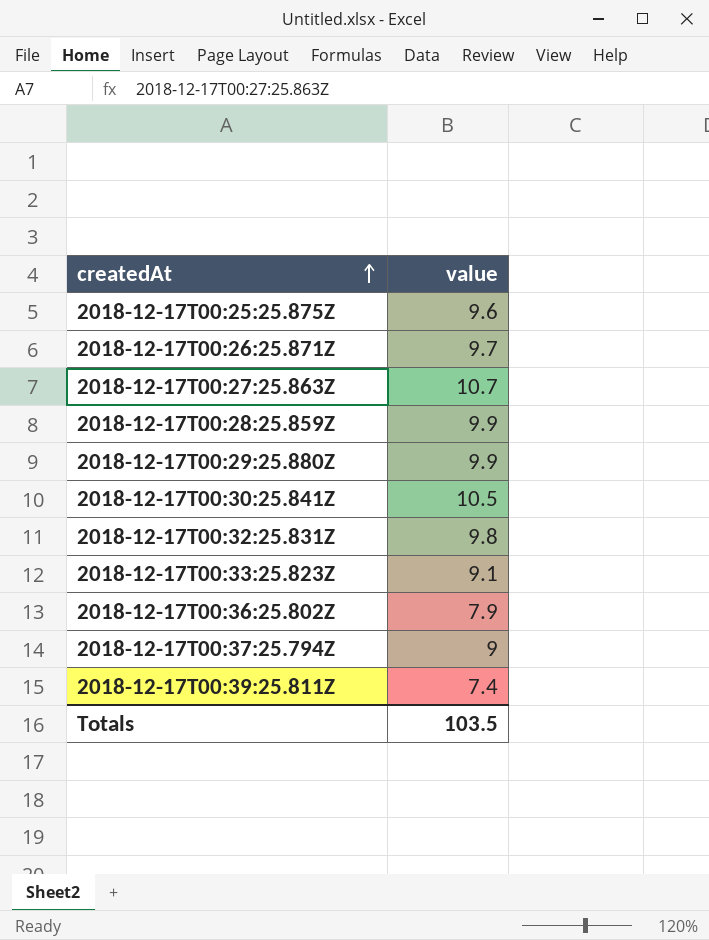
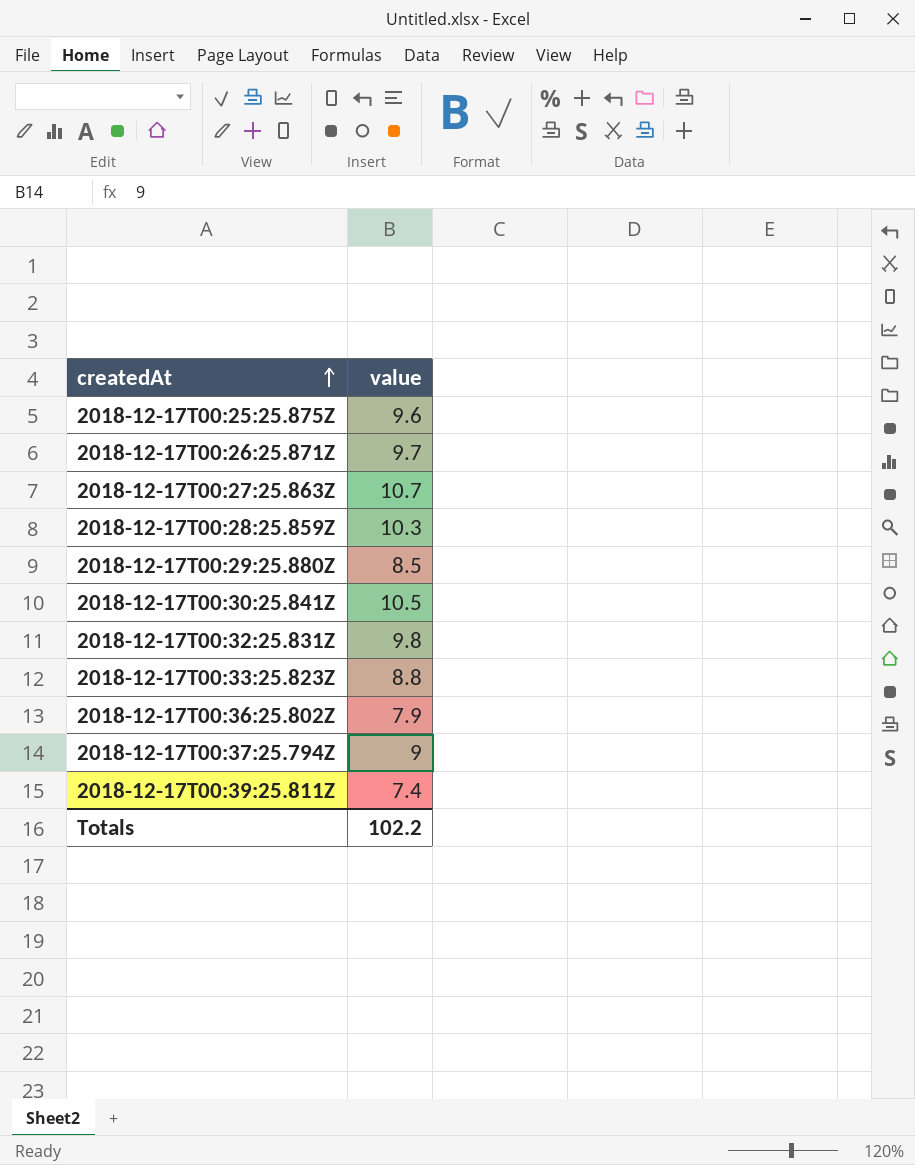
2018-12-17T00:28:25.859Z | value: 9.9 -> 10.3
2018-12-17T00:29:25.880Z | value: 9.9 -> 8.5
2018-12-17T00:33:25.823Z | value: 9.1 -> 8.8
Totals | value: 103.5 -> 102.2

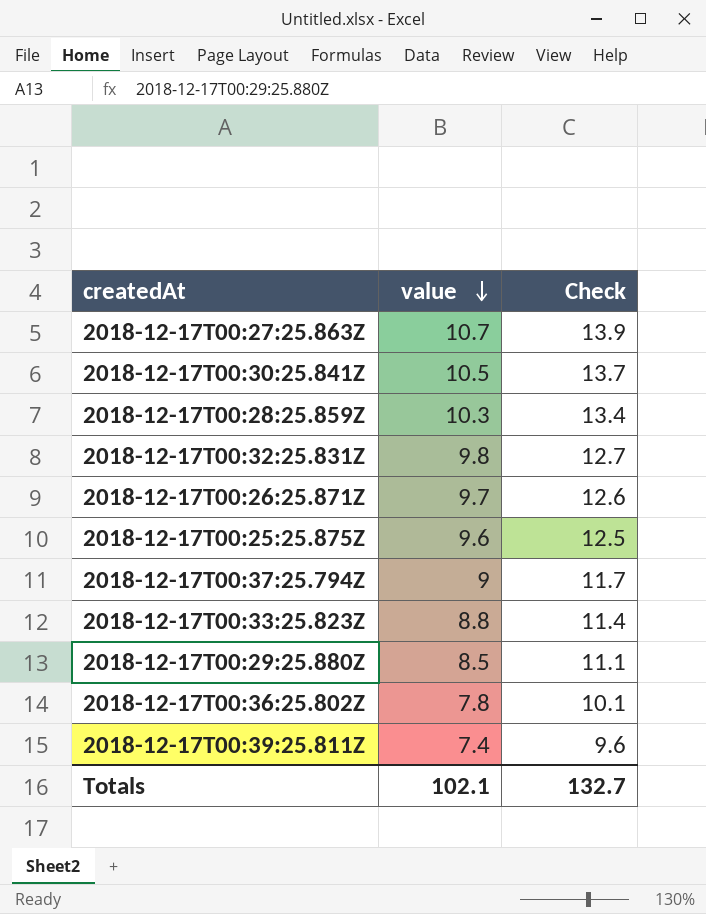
row order: createdAt ascending -> value descending
column Check | formula: none -> [value] * 1.3
2018-12-17T00:36:25.802Z | value: 7.9 -> 7.8
Totals | value: 102.2 -> 102.1

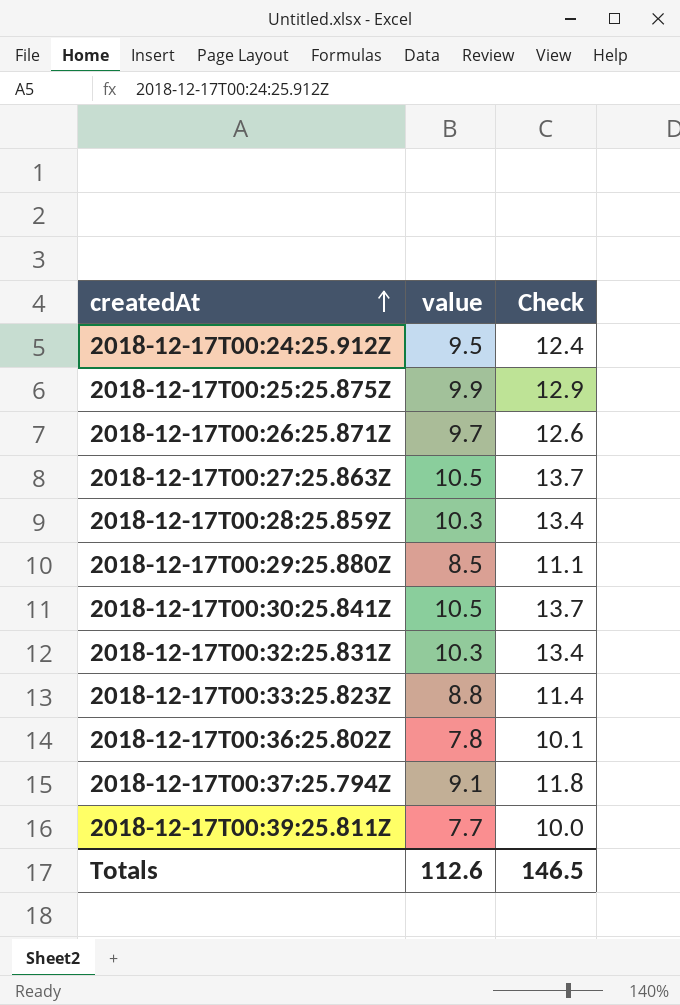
row order: value descending -> createdAt ascending
row 2018-12-17T00:24:25.912Z: none -> 9.5 | 12.4
2018-12-17T00:25:25.875Z | value: 9.6 -> 9.9
2018-12-17T00:25:25.875Z | Check: 12.5 -> 12.9
2018-12-17T00:27:25.863Z | value: 10.7 -> 10.5
2018-12-17T00:27:25.863Z | Check: 13.9 -> 13.7
2018-12-17T00:32:25.831Z | value: 9.8 -> 10.3
2018-12-17T00:32:25.831Z | Check: 12.7 -> 13.4
2018-12-17T00:37:25.794Z | value: 9 -> 9.1
2018-12-17T00:37:25.794Z | Check: 11.7 -> 11.8
2018-12-17T00:39:25.811Z | value: 7.4 -> 7.7
2018-12-17T00:39:25.811Z | Check: 9.6 -> 10.0
Totals | value: 102.1 -> 112.6
Totals | Check: 132.7 -> 146.5

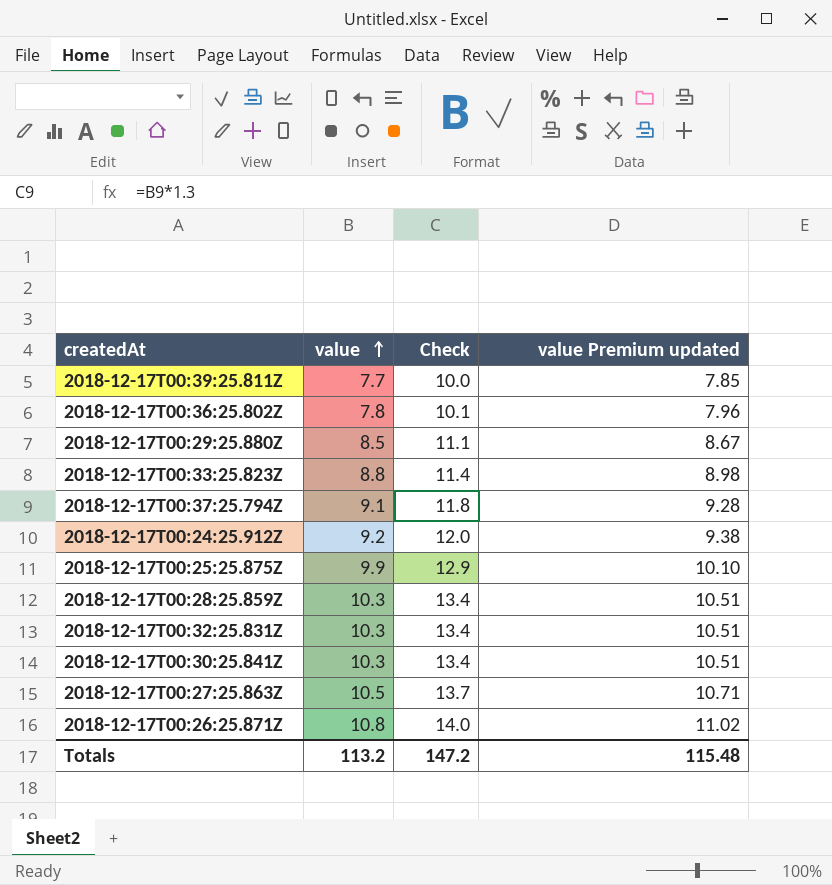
row order: createdAt ascending -> value ascending
column value Premium updated | formula: none -> [value] * 1.02
2018-12-17T00:24:25.912Z | value: 9.5 -> 9.2
2018-12-17T00:24:25.912Z | Check: 12.4 -> 12.0
2018-12-17T00:30:25.841Z | value: 10.5 -> 10.3
2018-12-17T00:30:25.841Z | Check: 13.7 -> 13.4
2018-12-17T00:26:25.871Z | value: 9.7 -> 10.8
2018-12-17T00:26:25.871Z | Check: 12.6 -> 14.0
Totals | value: 112.6 -> 113.2
Totals | Check: 146.5 -> 147.2

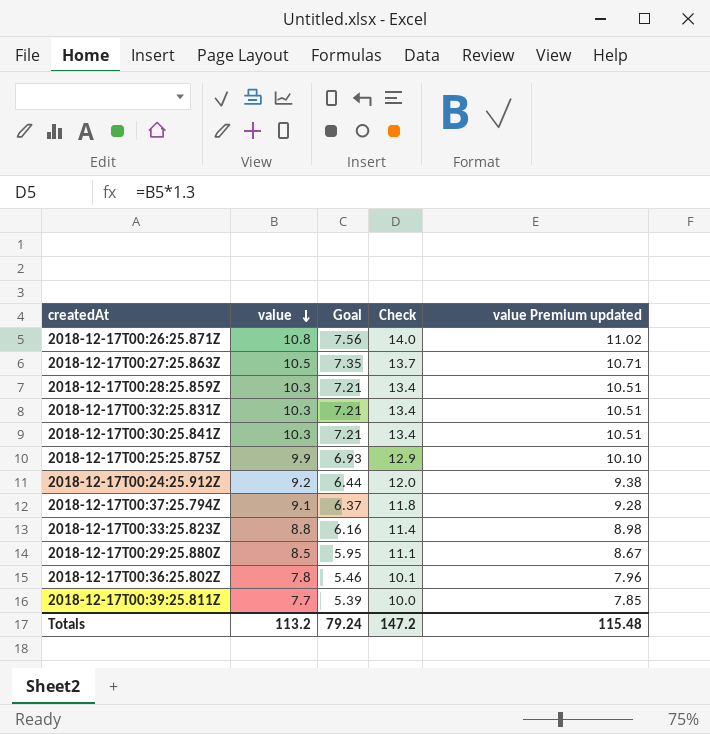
row order: value ascending -> value descending
column Goal | formula: none -> [value] * 0.7

